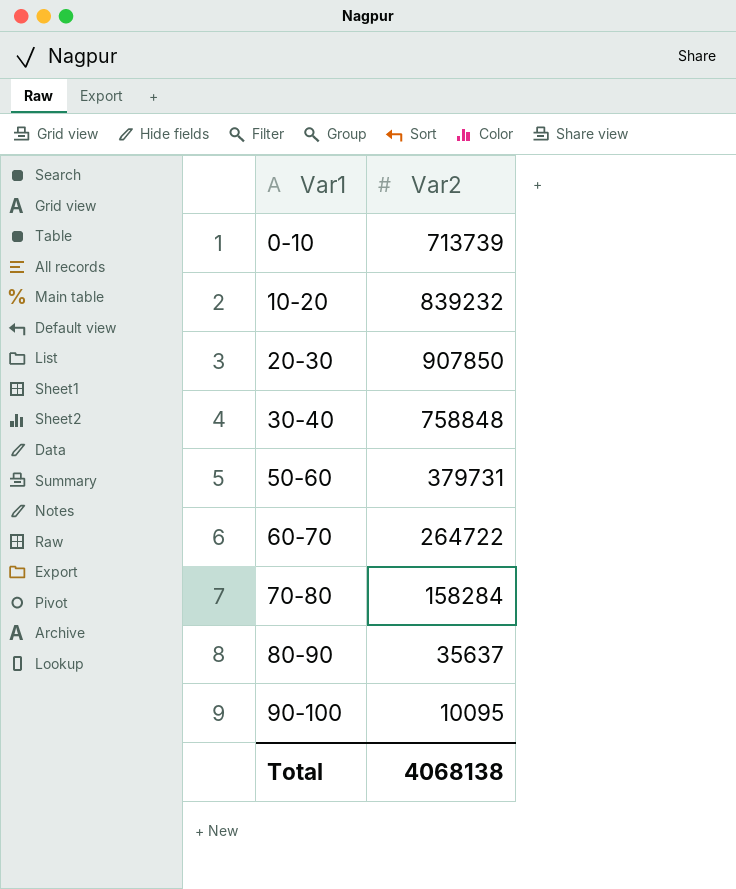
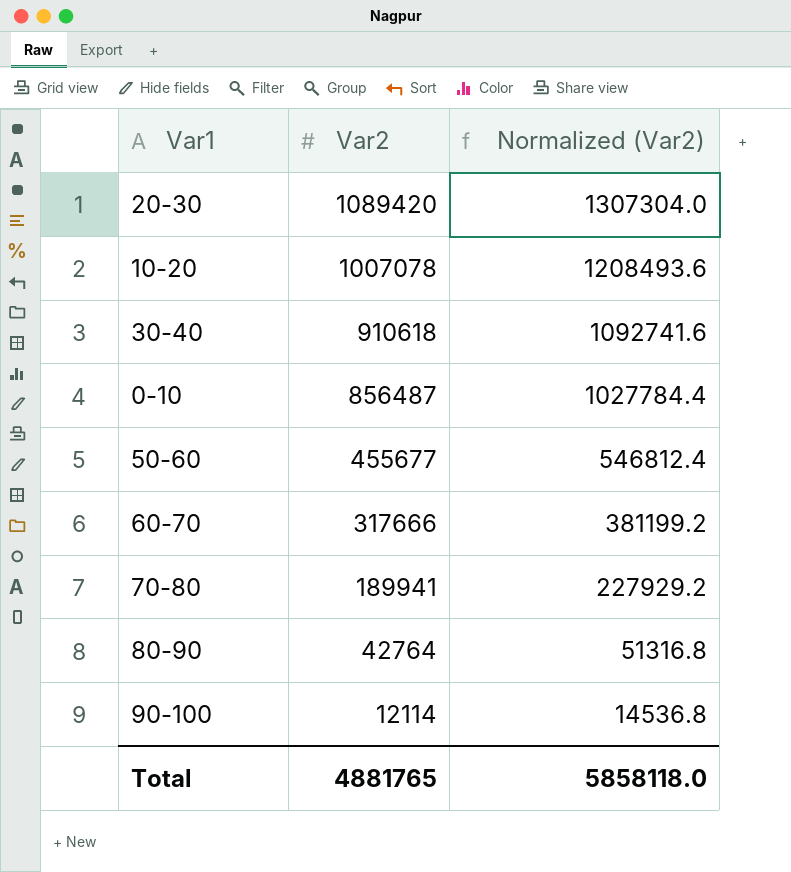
row order: Var1 ascending -> Var2 descending
column Normalized (Var2) | formula: none -> [Var2] * 1.2
20-30 | Var2: 907850 -> 1089420
10-20 | Var2: 839232 -> 1007078
30-40 | Var2: 758848 -> 910618
0-10 | Var2: 713739 -> 856487
50-60 | Var2: 379731 -> 455677
60-70 | Var2: 264722 -> 317666
70-80 | Var2: 158284 -> 189941
80-90 | Var2: 35637 -> 42764
90-100 | Var2: 10095 -> 12114
Total | Var2: 4068138 -> 4881765

